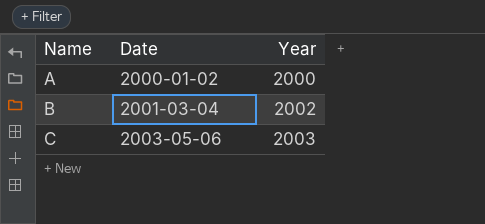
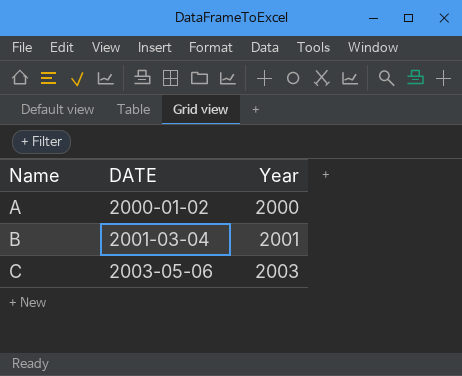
column name: Date -> DATE
B | Year: 2002 -> 2001

